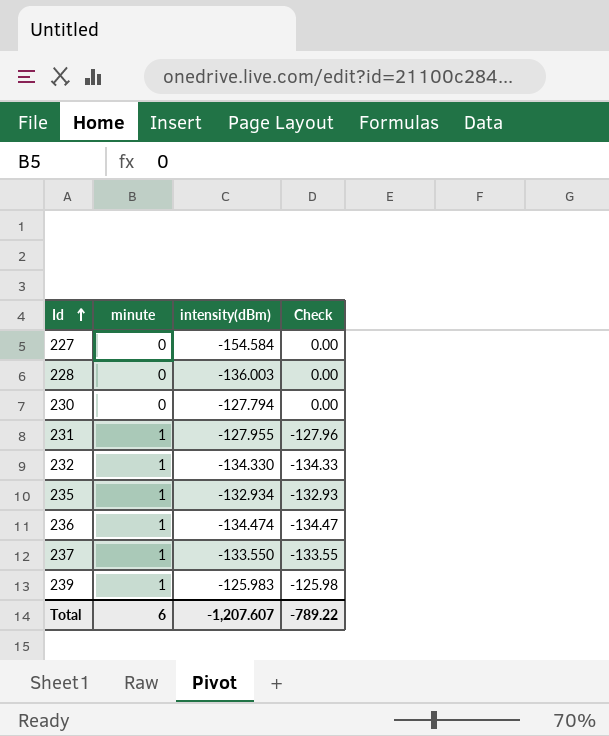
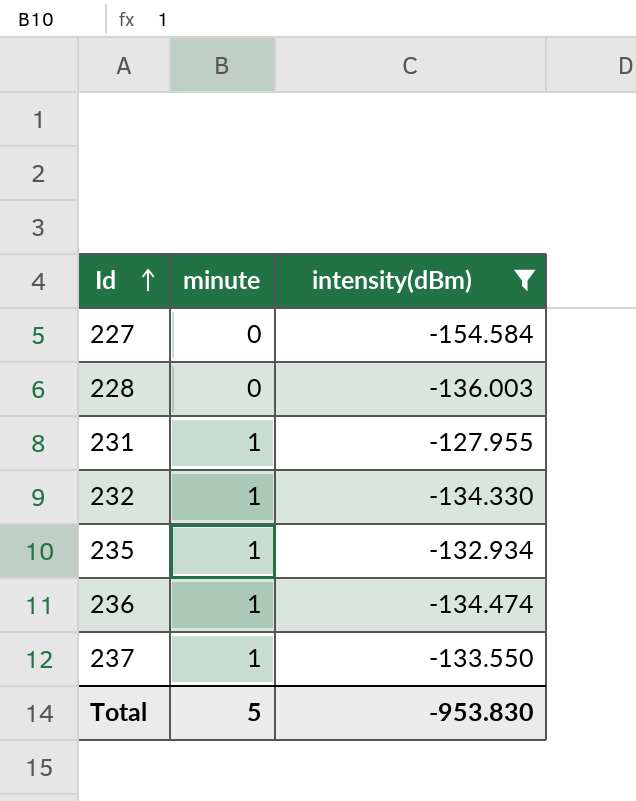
filter: none -> intensity(dBm) <= -127.955
column Check | formula: [minute] * [intensity(dBm)] -> none
Total | minute: 6 -> 5
Total | intensity(dBm): -1,207.607 -> -953.830

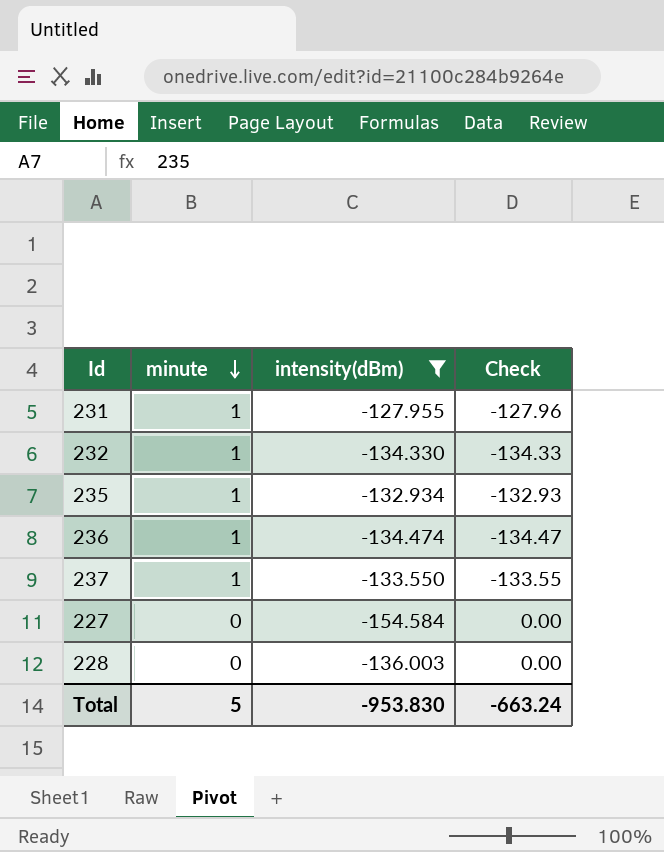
row order: Id ascending -> minute descending
column Check | formula: none -> [minute] * [intensity(dBm)]

